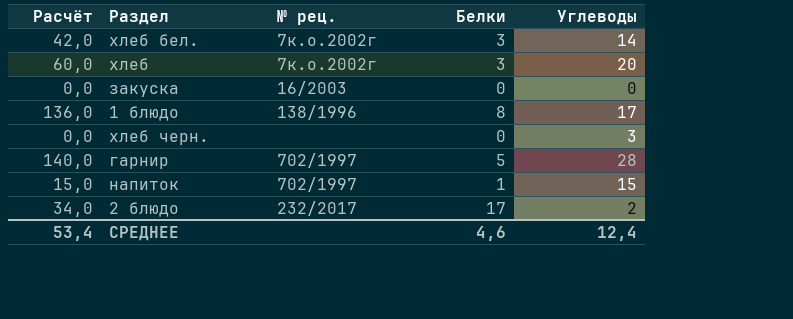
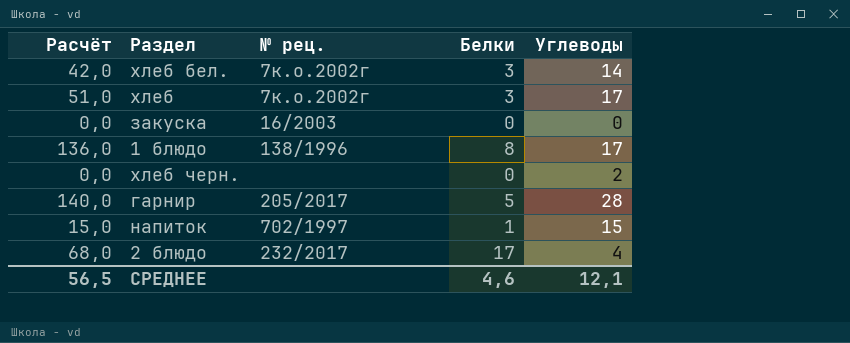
хлеб | Расчёт: 60,0 -> 51,0
хлеб | Углеводы: 20 -> 17
хлеб черн. | Углеводы: 3 -> 2
гарнир | № рец.: 702/1997 -> 205/2017
2 блюдо | Расчёт: 34,0 -> 68,0
2 блюдо | Углеводы: 2 -> 4
СРЕДНЕЕ | Расчёт: 53,4 -> 56,5
СРЕДНЕЕ | Углеводы: 12,4 -> 12,1

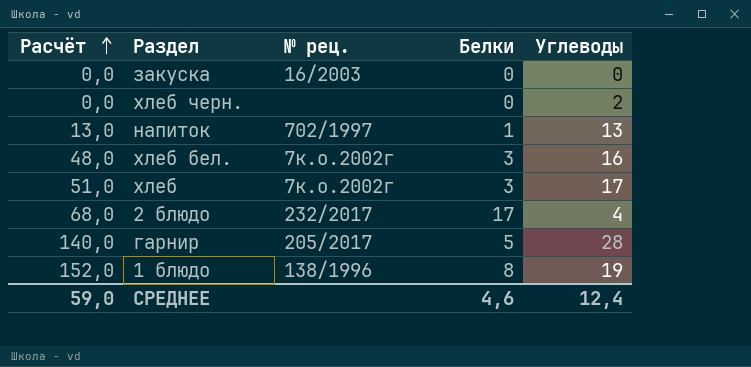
row order: none -> Расчёт ascending
напиток | Расчёт: 15,0 -> 13,0
напиток | Углеводы: 15 -> 13
хлеб бел. | Расчёт: 42,0 -> 48,0
хлеб бел. | Углеводы: 14 -> 16
1 блюдо | Расчёт: 136,0 -> 152,0
1 блюдо | Углеводы: 17 -> 19
СРЕДНЕЕ | Расчёт: 56,5 -> 59,0
СРЕДНЕЕ | Углеводы: 12,1 -> 12,4

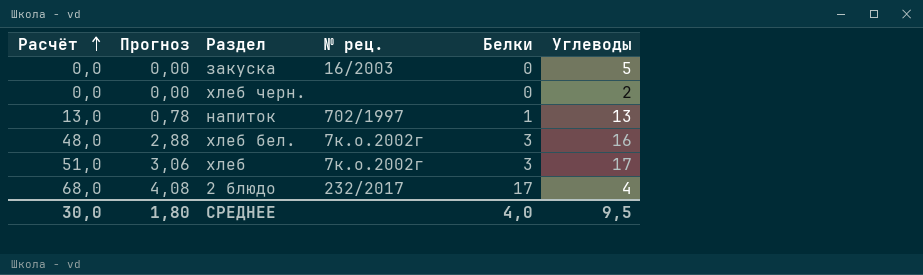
column Прогноз | formula: none -> [Расчёт] * 0,06
row гарнир: 140,0 | 205/2017 | 5 | 28 -> none
row 1 блюдо: 152,0 | 138/1996 | 8 | 19 -> none
закуска | Углеводы: 0 -> 5
СРЕДНЕЕ | Расчёт: 59,0 -> 30,0
СРЕДНЕЕ | Белки: 4,6 -> 4,0
СРЕДНЕЕ | Углеводы: 12,4 -> 9,5

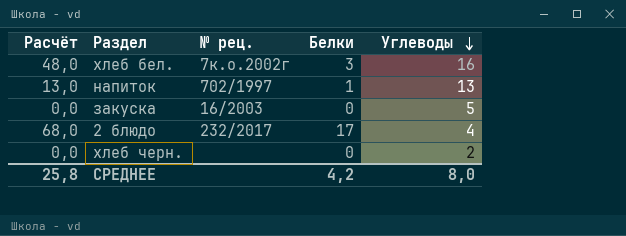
row order: Расчёт ascending -> Углеводы descending
column Прогноз | formula: [Расчёт] * 0,06 -> none
row хлеб: 51,0 | 3,06 | 7к.о.2002г | 3 | 17 -> none
СРЕДНЕЕ | Расчёт: 30,0 -> 25,8
СРЕДНЕЕ | Белки: 4,0 -> 4,2
СРЕДНЕЕ | Углеводы: 9,5 -> 8,0

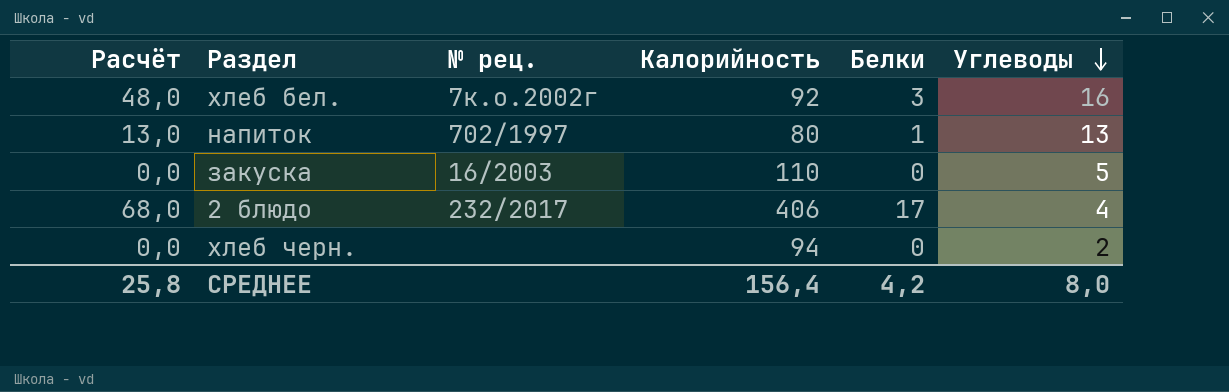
column Калорийность | position: none -> 4

